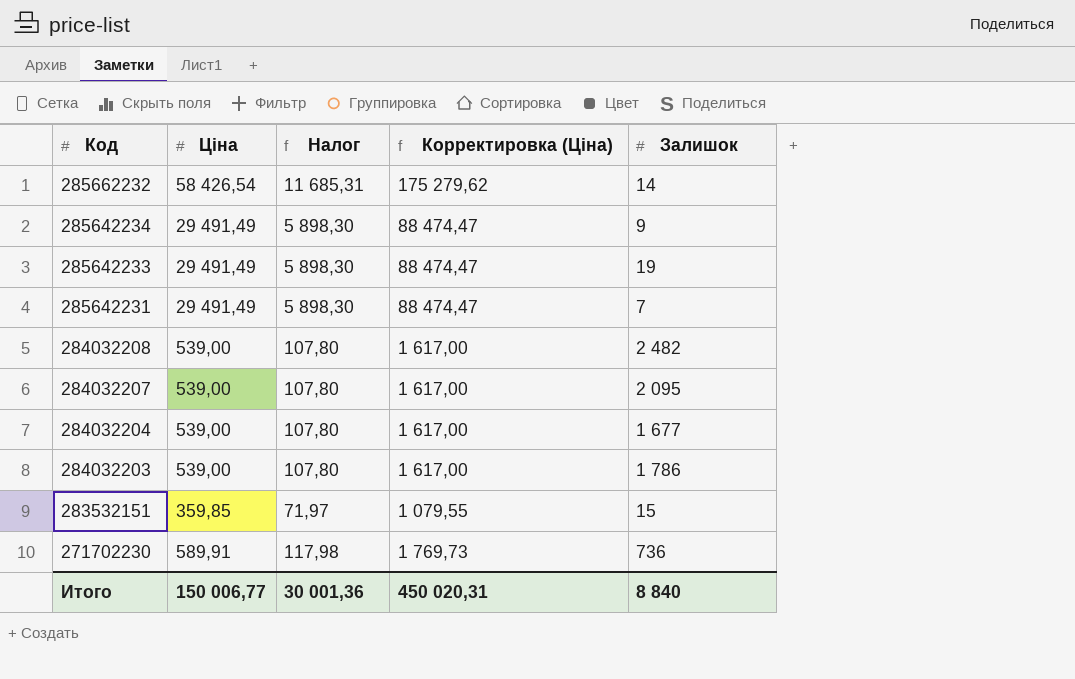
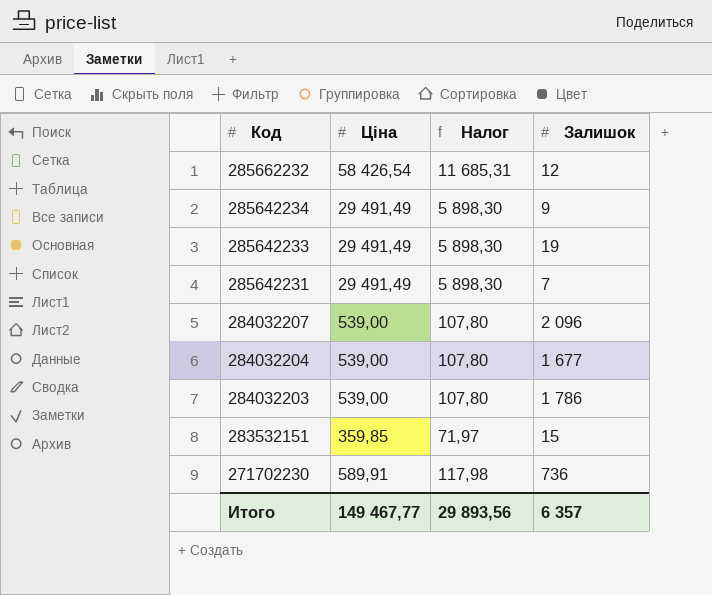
column Корректировка (Ціна) | formula: [Ціна] * 3 -> none
row 284032208: 539,00 | 107,80 | 1 617,00 | 2 482 -> none
285662232 | Залишок: 14 -> 12
284032207 | Залишок: 2 095 -> 2 096
Итого | Ціна: 150 006,77 -> 149 467,77
Итого | Налог: 30 001,36 -> 29 893,56
Итого | Залишок: 8 840 -> 6 357

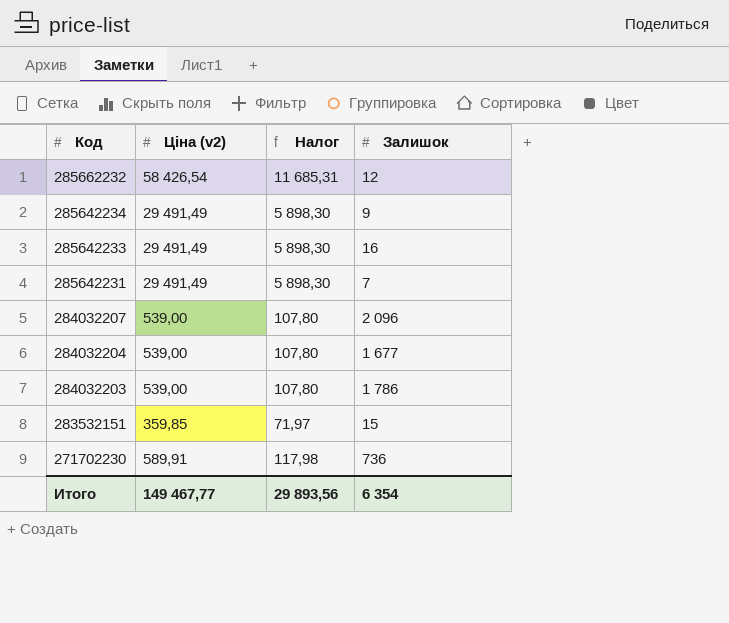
column name: Ціна -> Ціна (v2)
285642233 | Залишок: 19 -> 16
Итого | Залишок: 6 357 -> 6 354

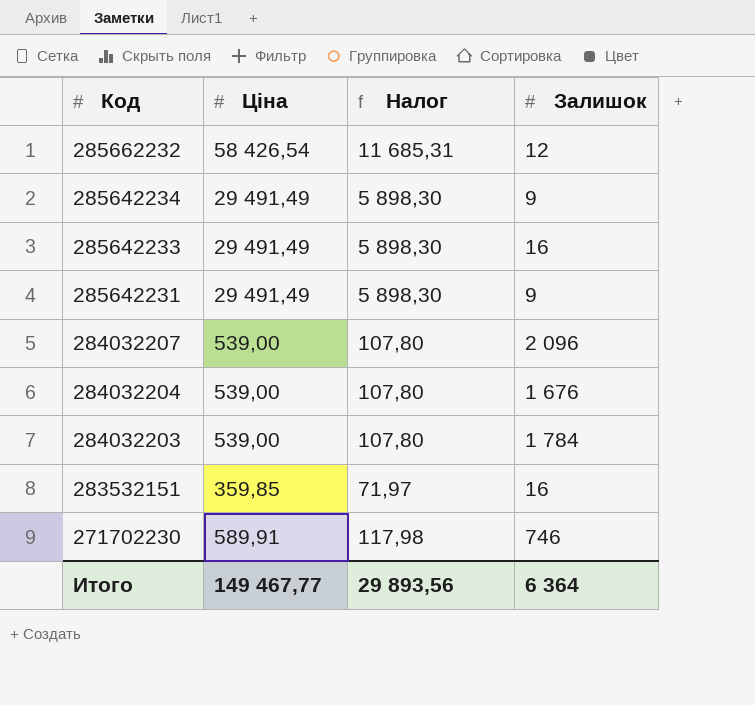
column name: Ціна (v2) -> Ціна
285642231 | Залишок: 7 -> 9
284032204 | Залишок: 1 677 -> 1 676
284032203 | Залишок: 1 786 -> 1 784
283532151 | Залишок: 15 -> 16
271702230 | Залишок: 736 -> 746
Итого | Залишок: 6 354 -> 6 364

